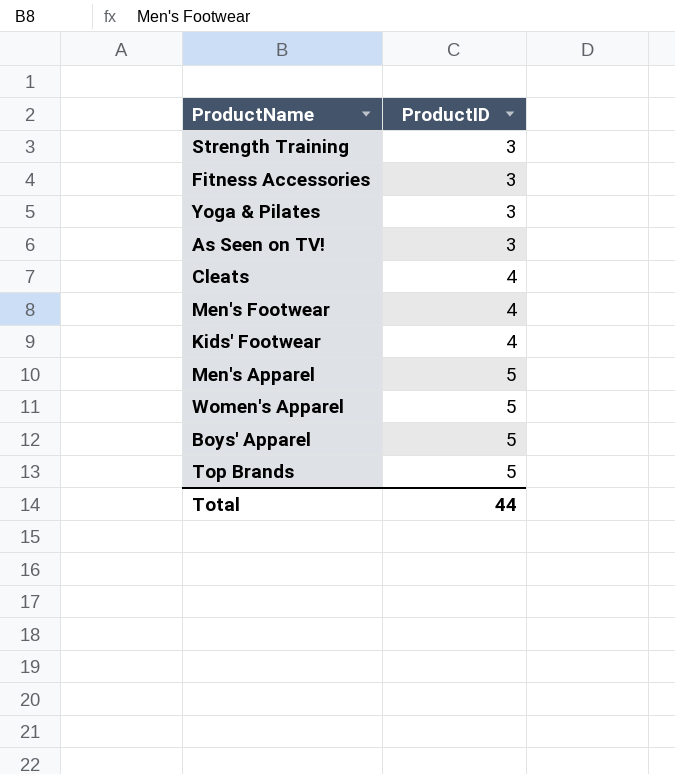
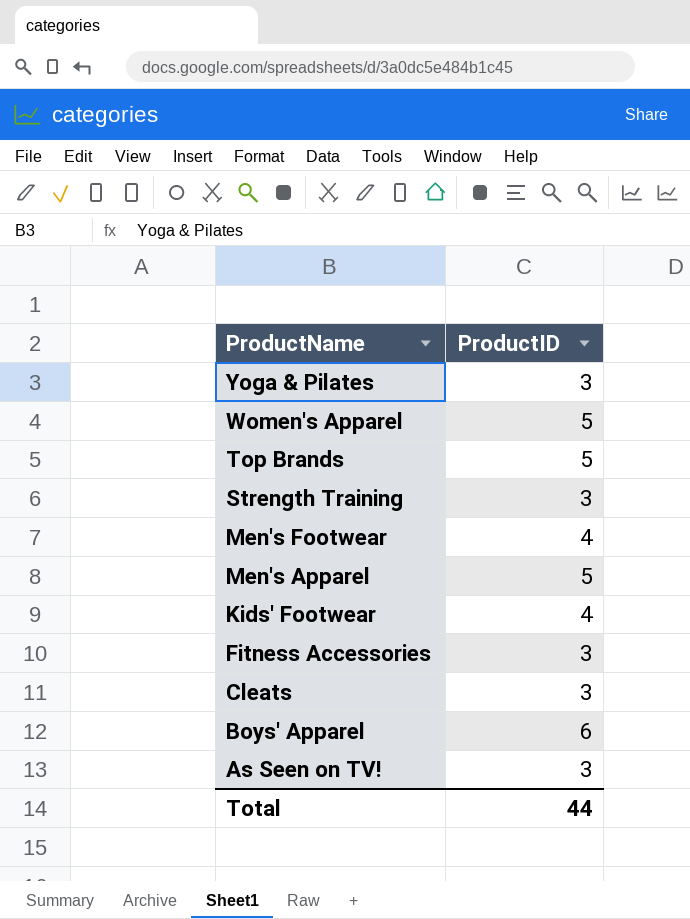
row order: ProductID ascending -> ProductName descending
Cleats | ProductID: 4 -> 3
Boys' Apparel | ProductID: 5 -> 6

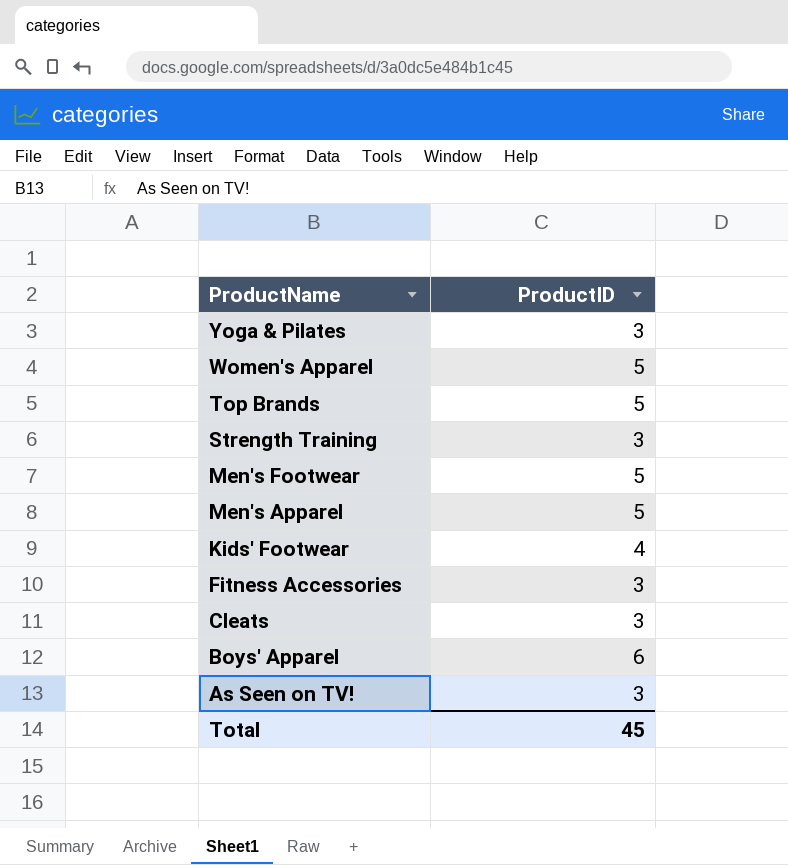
Men's Footwear | ProductID: 4 -> 5
Total | ProductID: 44 -> 45

